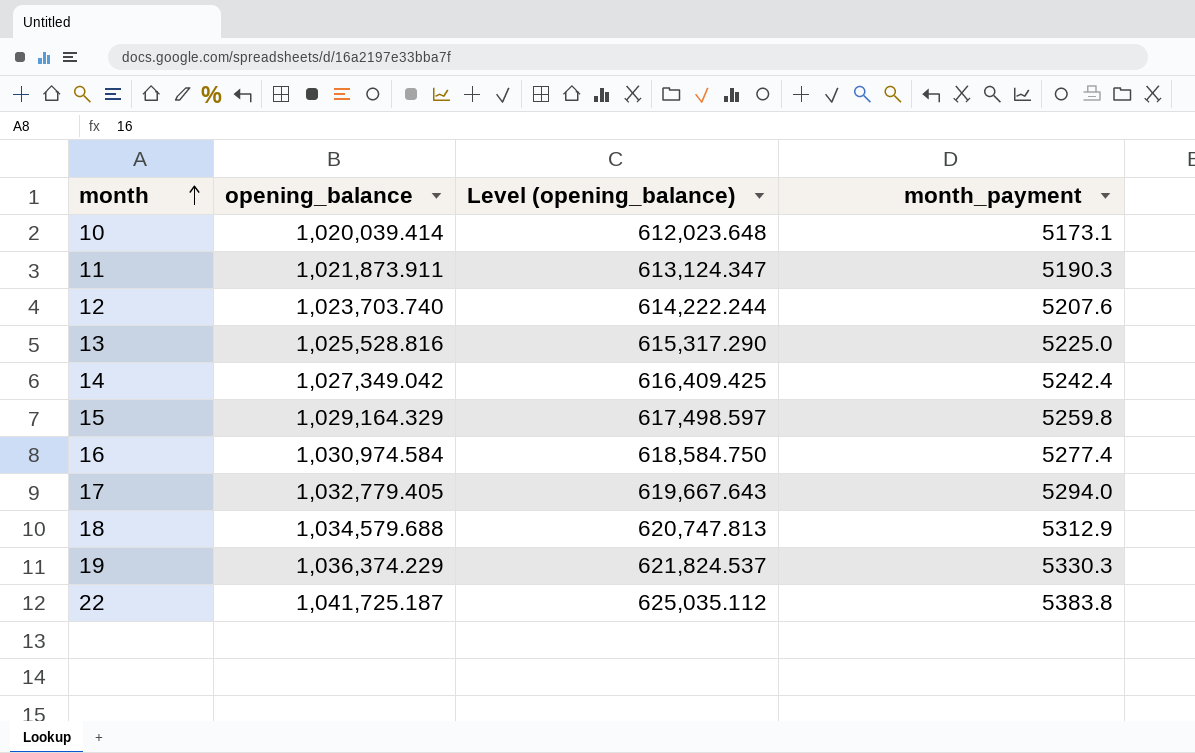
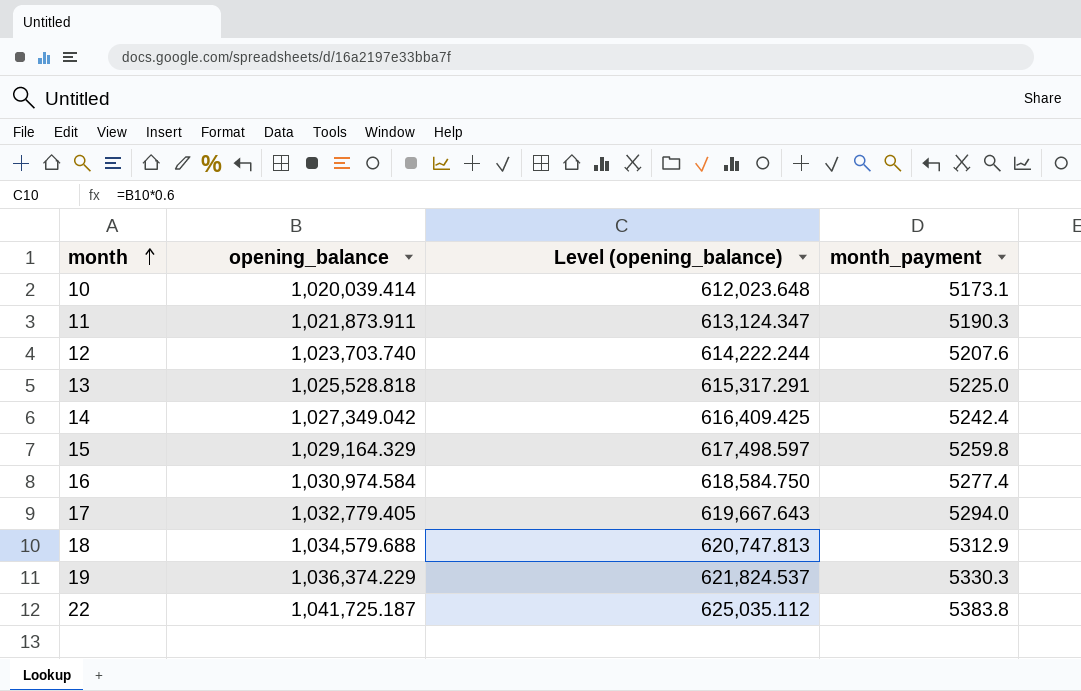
13 | opening_balance: 1,025,528.816 -> 1,025,528.818
13 | Level (opening_balance): 615,317.290 -> 615,317.291

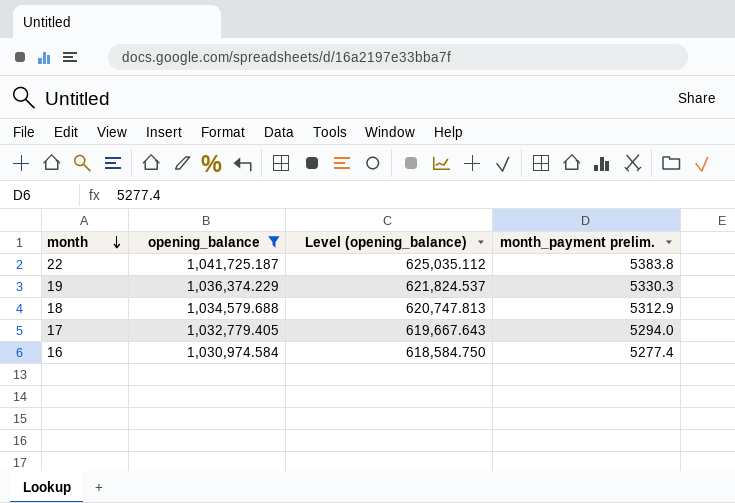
filter: none -> opening_balance >= 1,030,974.584
row order: month ascending -> month descending
column name: month_payment -> month_payment prelim.

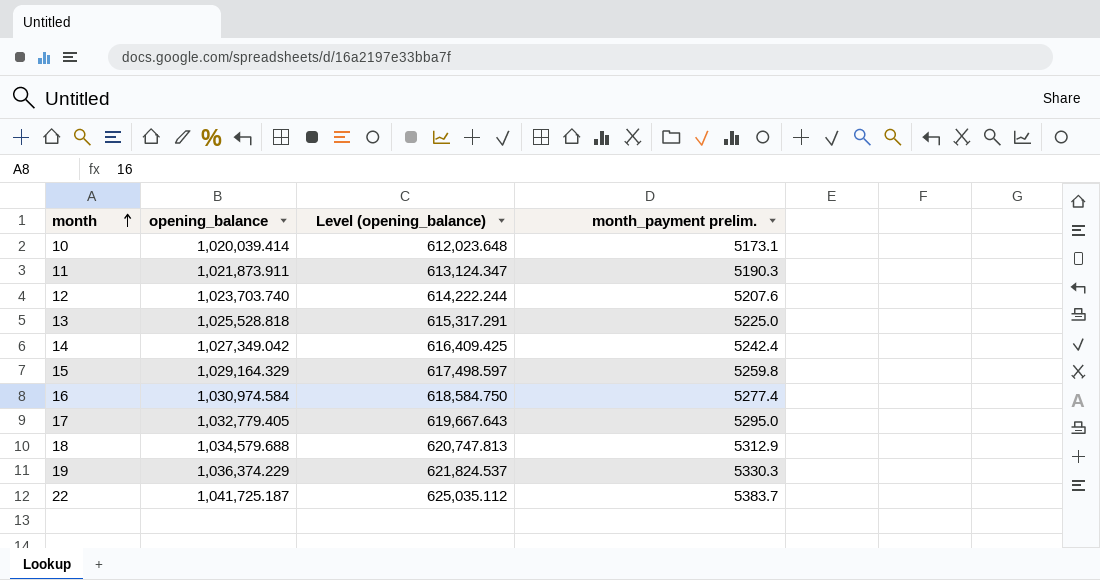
filter: opening_balance >= 1,030,974.584 -> none
row order: month descending -> month ascending
17 | month_payment prelim.: 5294.0 -> 5295.0
22 | month_payment prelim.: 5383.8 -> 5383.7

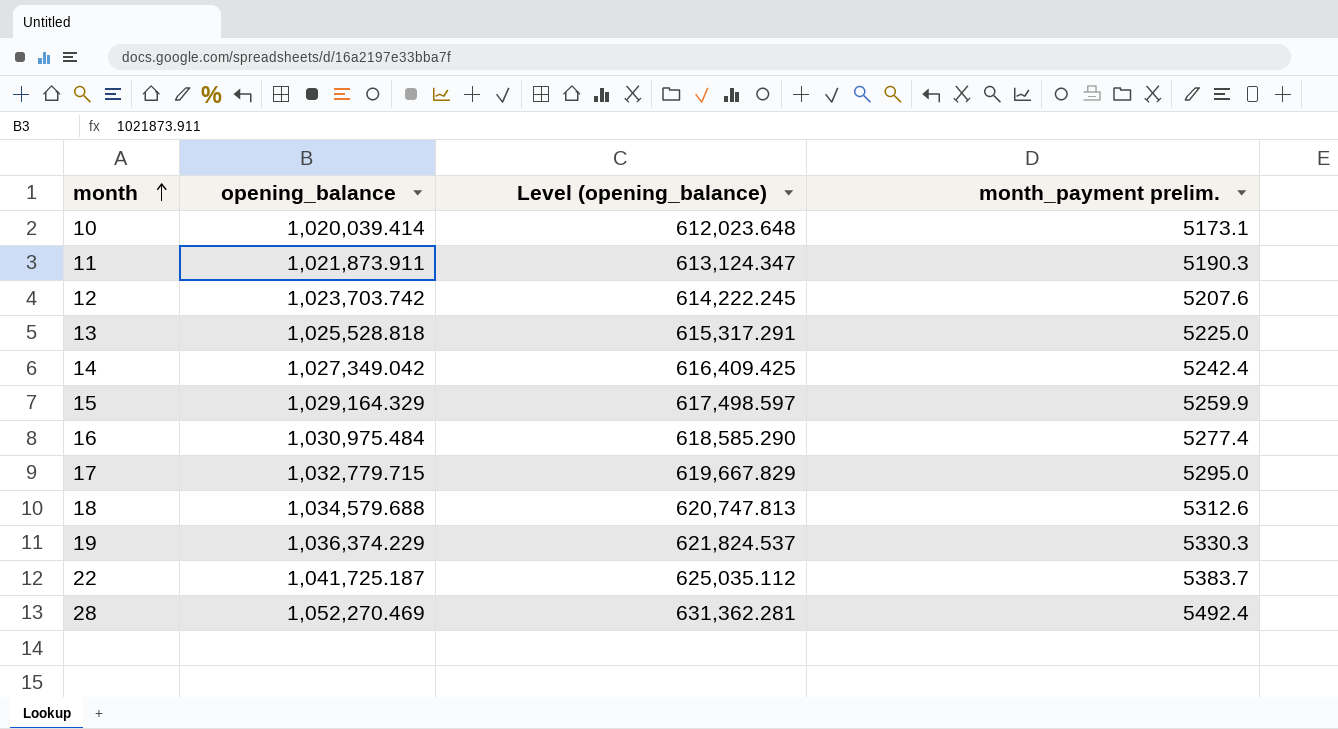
12 | opening_balance: 1,023,703.740 -> 1,023,703.742
12 | Level (opening_balance): 614,222.244 -> 614,222.245
15 | month_payment prelim.: 5259.8 -> 5259.9
16 | opening_balance: 1,030,974.584 -> 1,030,975.484
16 | Level (opening_balance): 618,584.750 -> 618,585.290
17 | opening_balance: 1,032,779.405 -> 1,032,779.715
17 | Level (opening_balance): 619,667.643 -> 619,667.829
18 | month_payment prelim.: 5312.9 -> 5312.6
row 28: none -> 1,052,270.469 | 631,362.281 | 5492.4

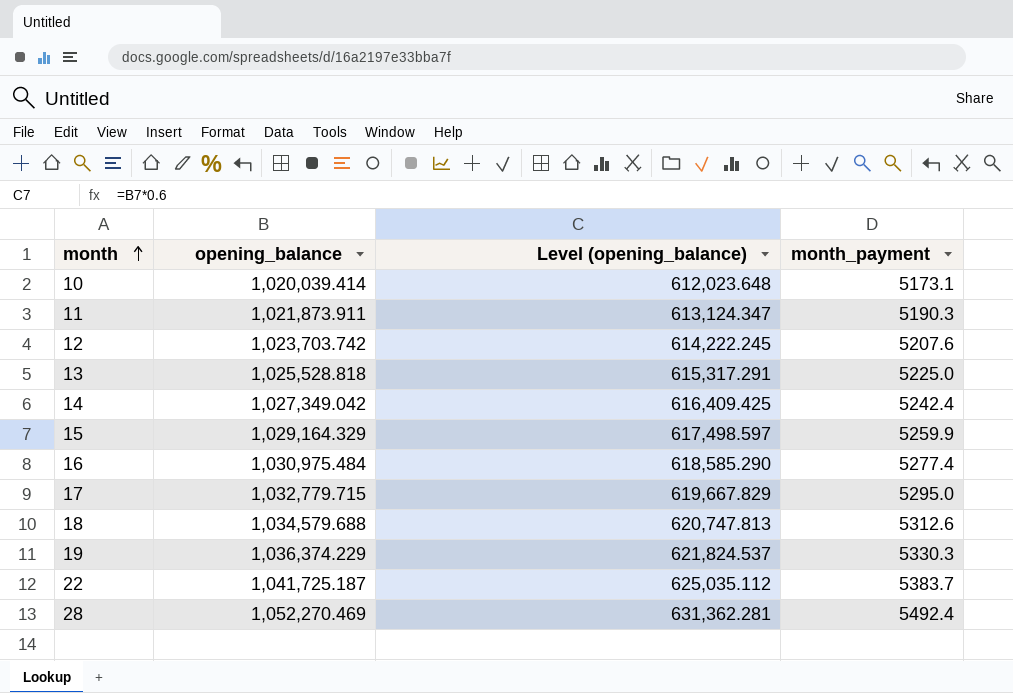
column name: month_payment prelim. -> month_payment

